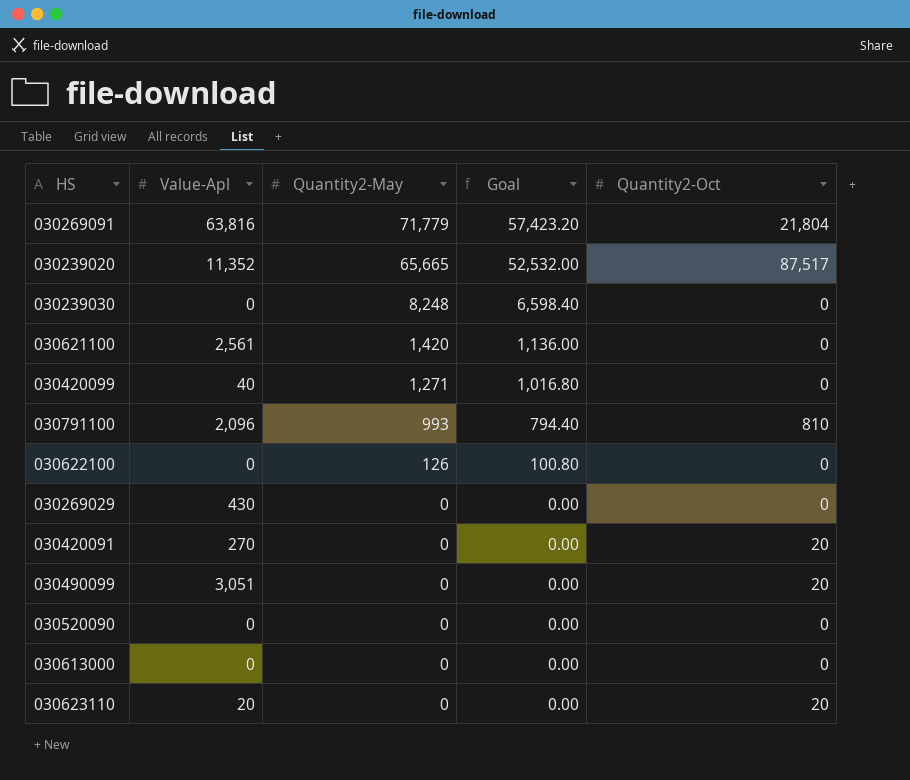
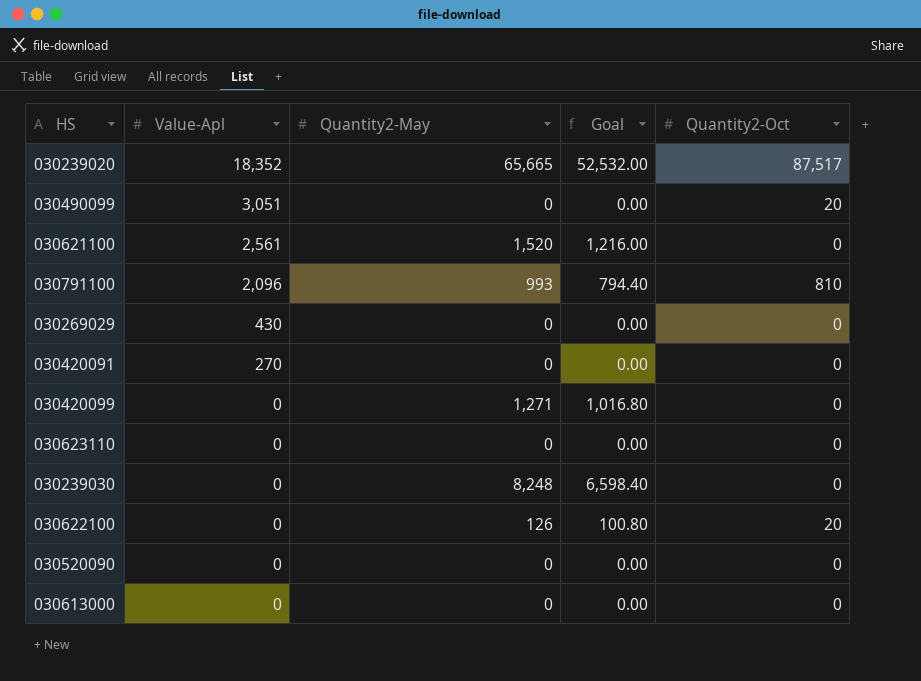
row order: Quantity2-May descending -> Value-Apl descending
row 030269091: 63,816 | 71,779 | 57,423.20 | 21,804 -> none
030239020 | Value-Apl: 11,352 -> 18,352
030621100 | Quantity2-May: 1,420 -> 1,520
030621100 | Goal: 1,136.00 -> 1,216.00
030420091 | Quantity2-Oct: 20 -> 0
030420099 | Value-Apl: 40 -> 0
030623110 | Value-Apl: 20 -> 0
030623110 | Quantity2-Oct: 20 -> 0
030622100 | Quantity2-Oct: 0 -> 20

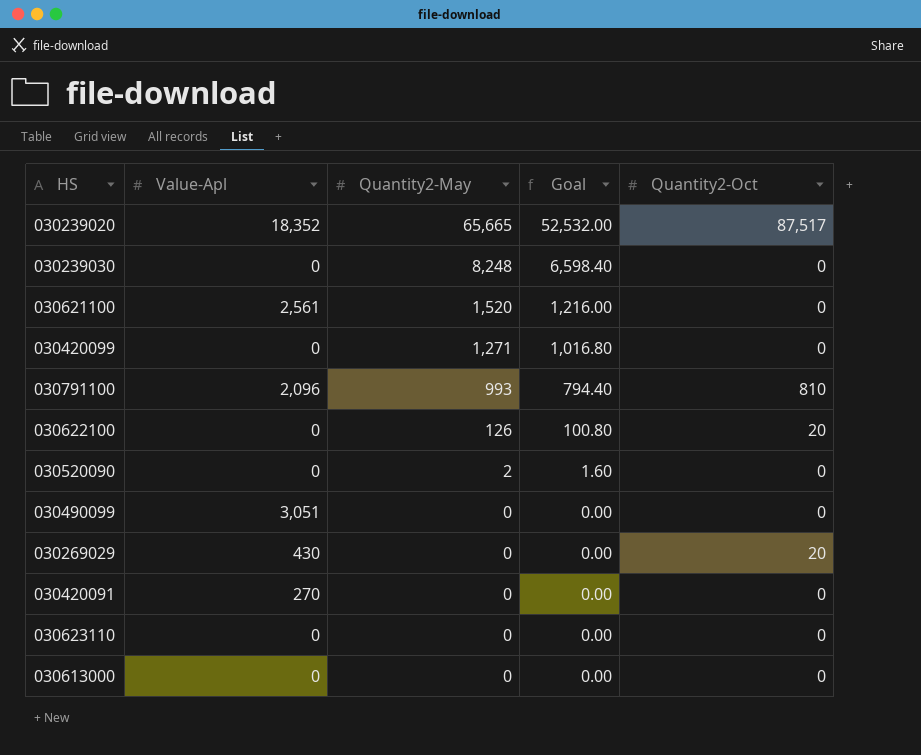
row order: Value-Apl descending -> Quantity2-May descending
030520090 | Quantity2-May: 0 -> 2
030520090 | Goal: 0.00 -> 1.60
030490099 | Quantity2-Oct: 20 -> 0
030269029 | Quantity2-Oct: 0 -> 20

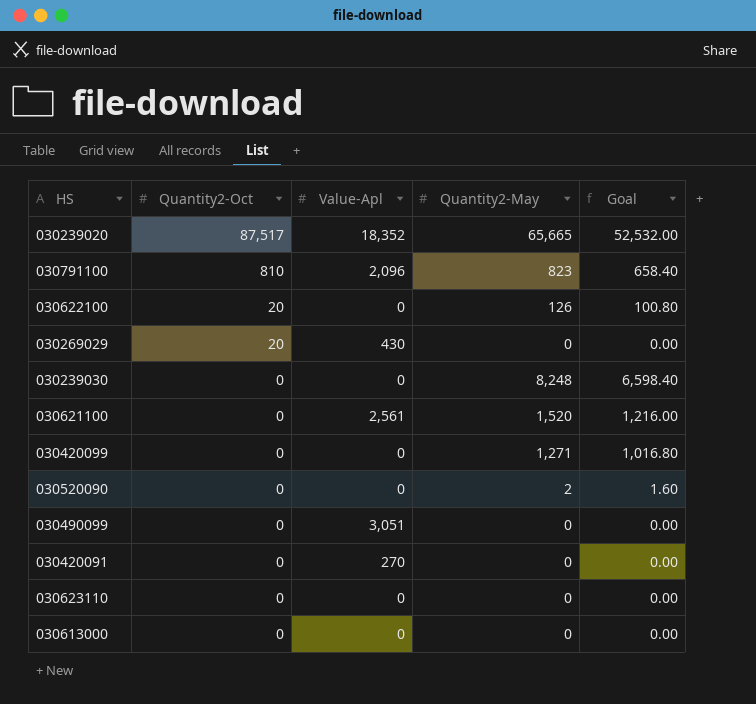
row order: Quantity2-May descending -> Quantity2-Oct descending
column Quantity2-Oct | position: 5 -> 2
030791100 | Quantity2-May: 993 -> 823
030791100 | Goal: 794.40 -> 658.40

